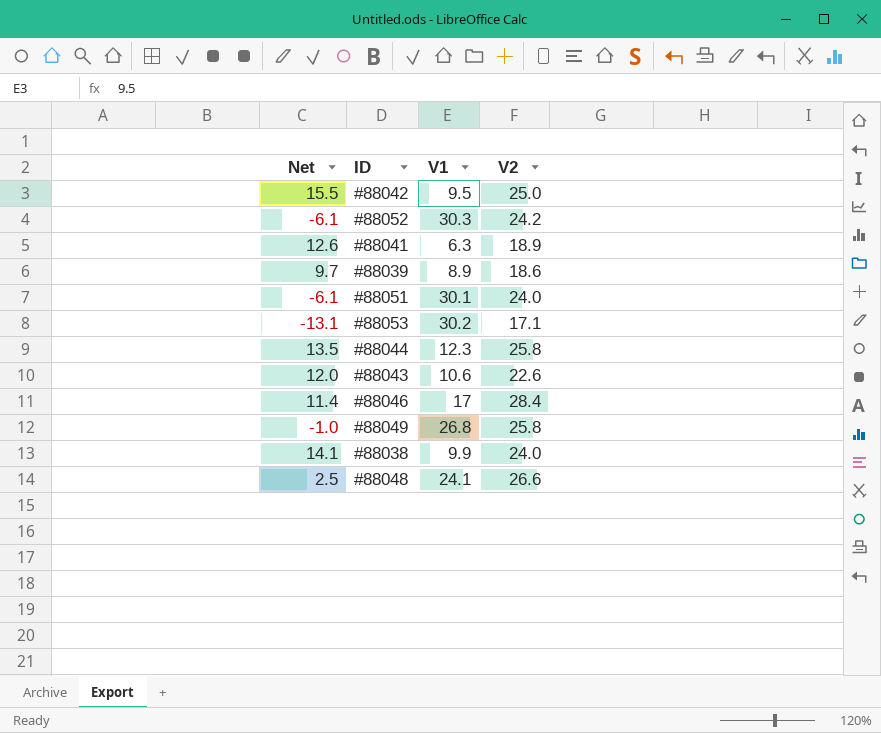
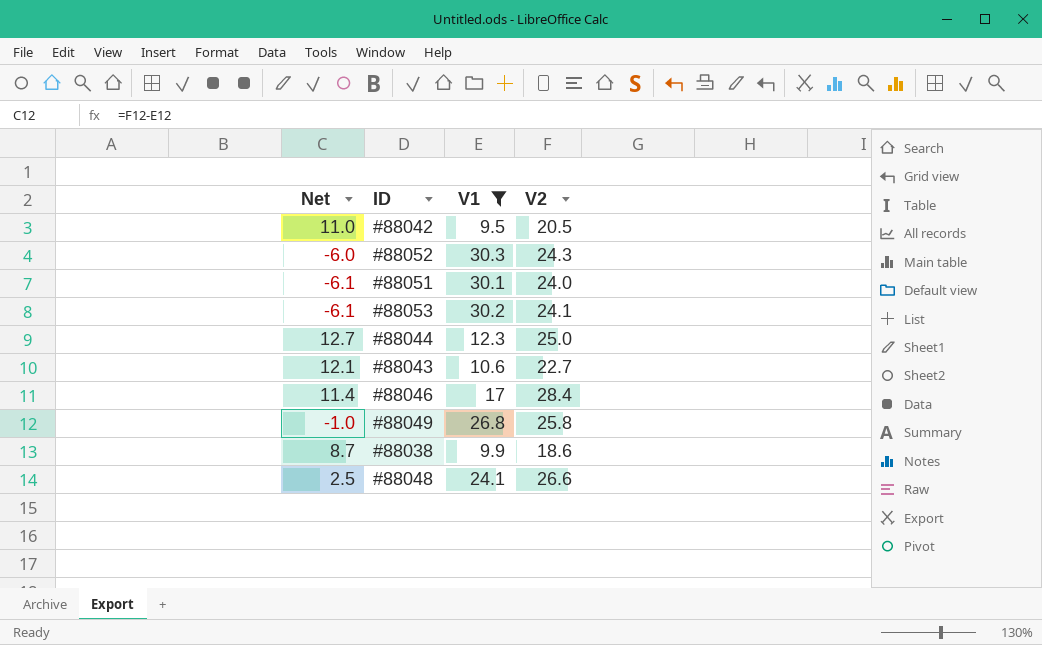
filter: none -> V1 >= 9.5
#88042 | Net: 15.5 -> 11.0
#88042 | V2: 25.0 -> 20.5
#88052 | Net: -6.1 -> -6.0
#88052 | V2: 24.2 -> 24.3
#88053 | Net: -13.1 -> -6.1
#88053 | V2: 17.1 -> 24.1
#88044 | Net: 13.5 -> 12.7
#88044 | V2: 25.8 -> 25.0
#88043 | Net: 12.0 -> 12.1
#88043 | V2: 22.6 -> 22.7
#88038 | Net: 14.1 -> 8.7
#88038 | V2: 24.0 -> 18.6

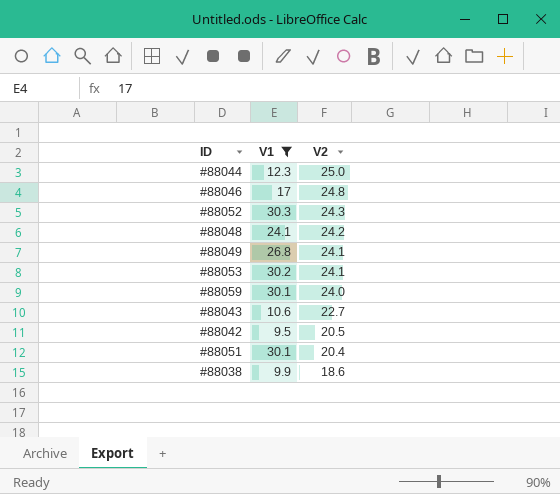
row order: none -> V2 descending
column Net | formula: [V2] - [V1] -> none
#88046 | V2: 28.4 -> 24.8
#88048 | V2: 26.6 -> 24.2
#88049 | V2: 25.8 -> 24.1
row #88059: none -> 30.1 | 24.0
#88051 | V2: 24.0 -> 20.4

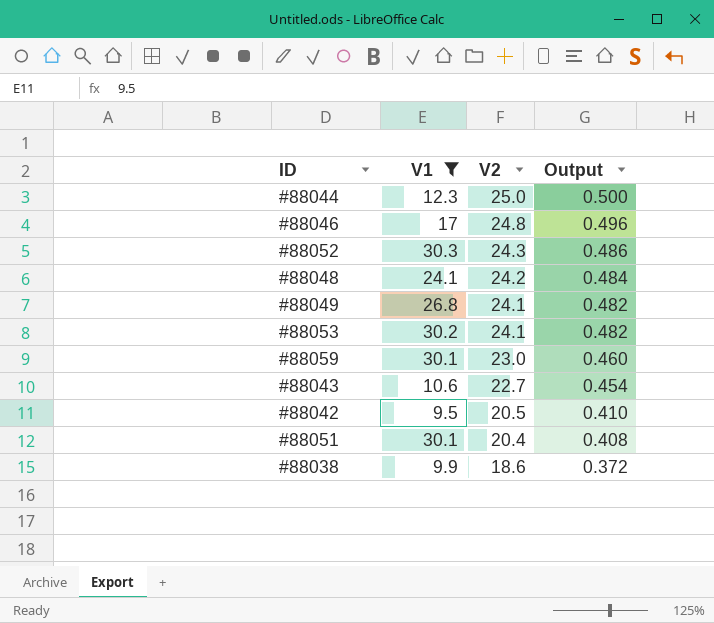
column Output | formula: none -> [V2] * 0.02
#88059 | V2: 24.0 -> 23.0

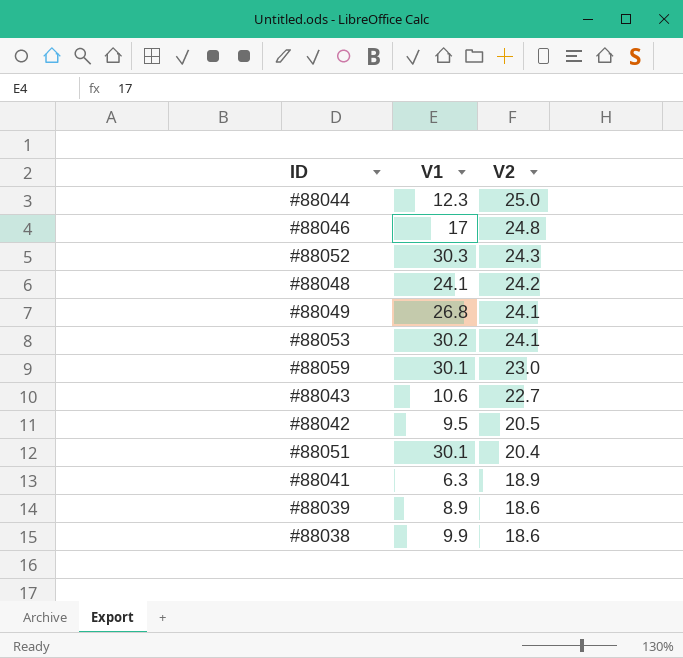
filter: V1 >= 9.5 -> none
column Output | formula: [V2] * 0.02 -> none

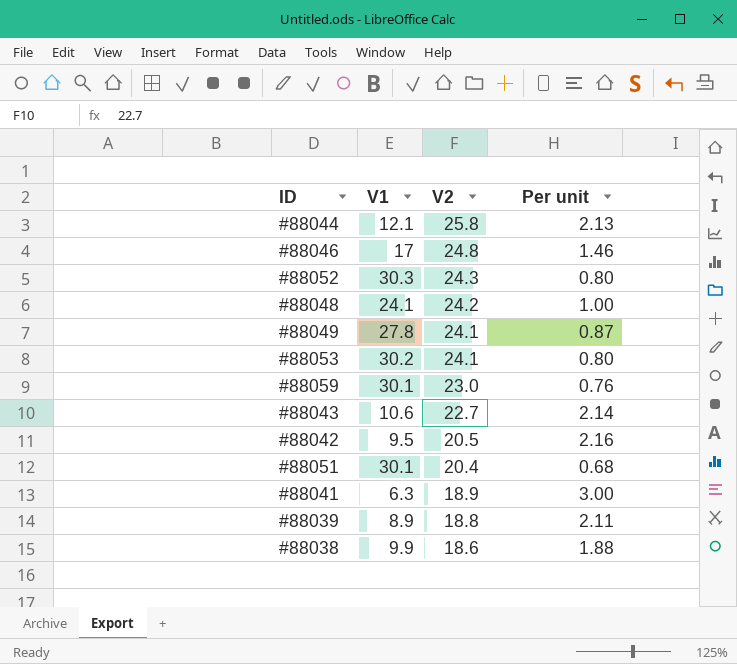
column Per unit | formula: none -> [V2] / [V1]
#88044 | V1: 12.3 -> 12.1
#88044 | V2: 25.0 -> 25.8
#88049 | V1: 26.8 -> 27.8
#88039 | V2: 18.6 -> 18.8

